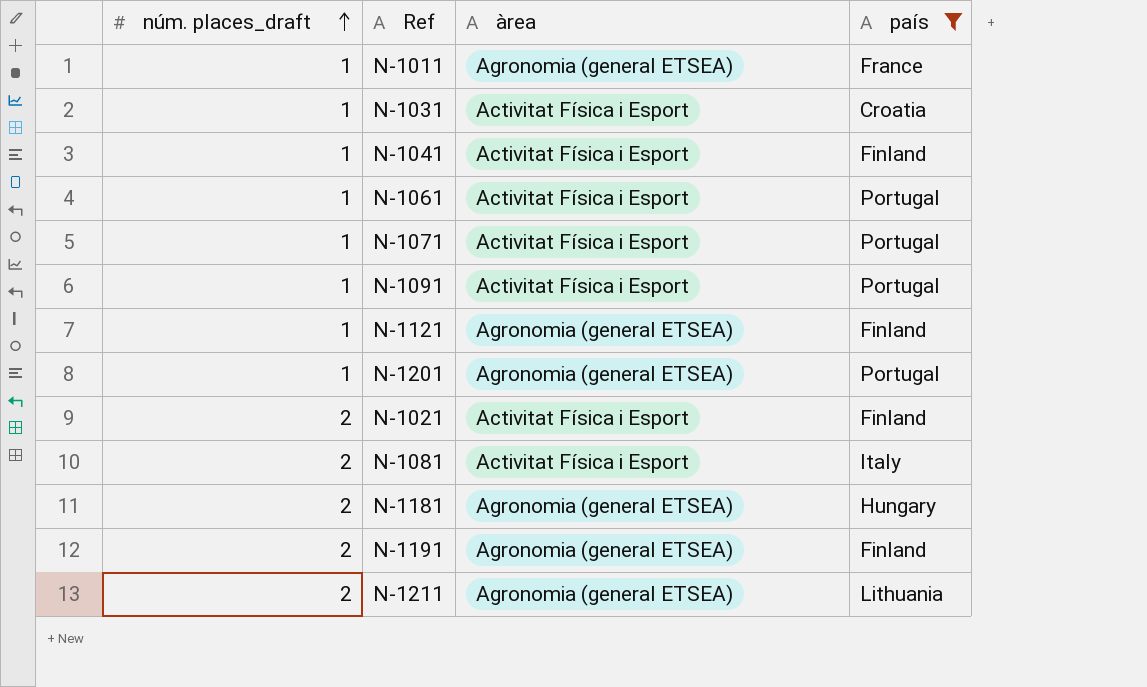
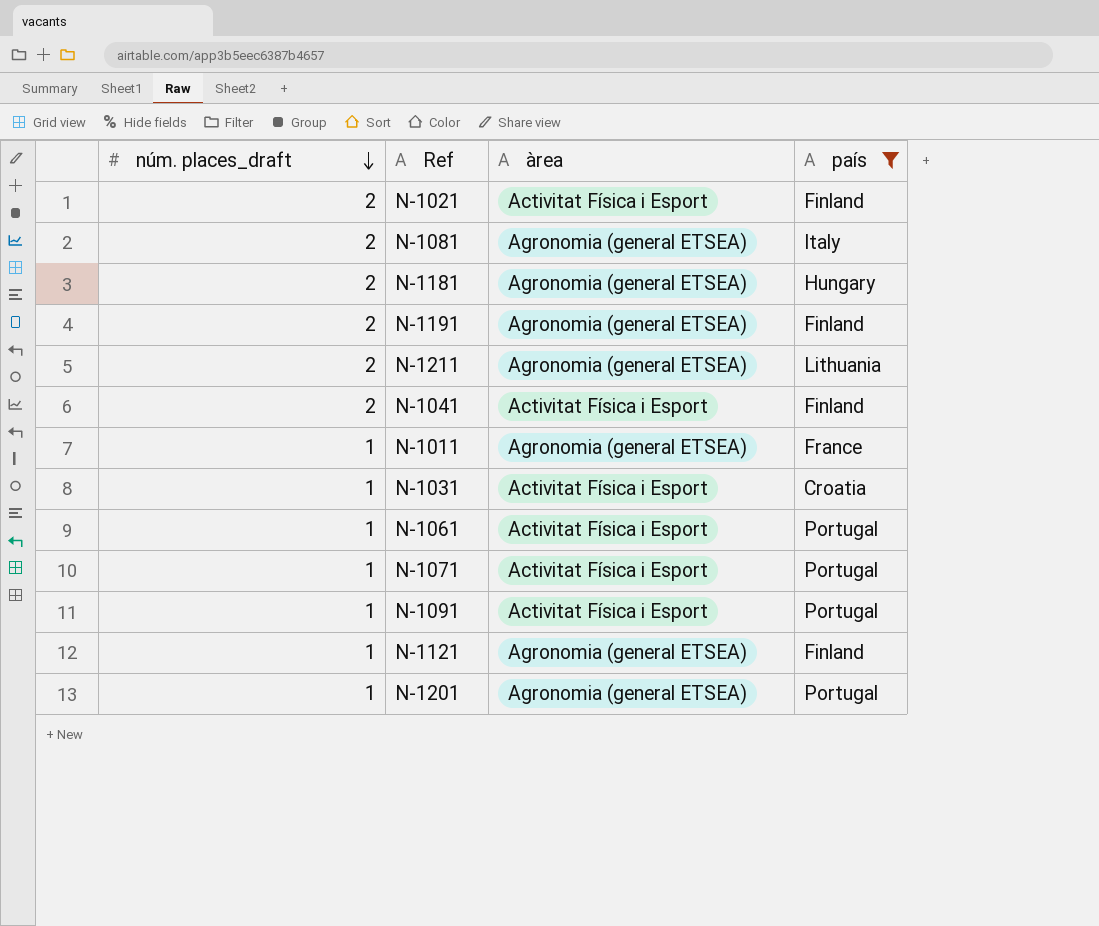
row order: núm. places_draft ascending -> núm. places_draft descending
N-1081 | àrea: Activitat Física i Esport -> Agronomia (general ETSEA)
N-1041 | núm. places_draft: 1 -> 2

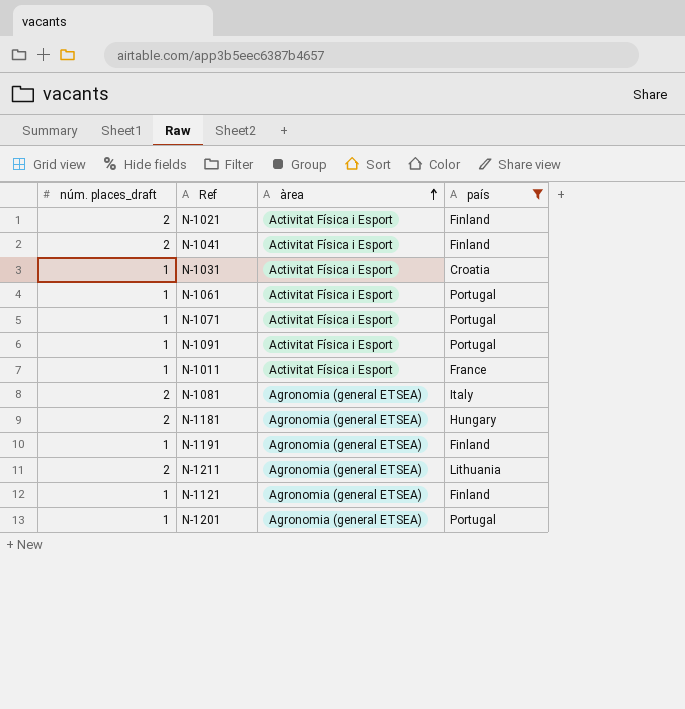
row order: núm. places_draft descending -> àrea ascending
N-1011 | àrea: Agronomia (general ETSEA) -> Activitat Física i Esport
N-1191 | núm. places_draft: 2 -> 1

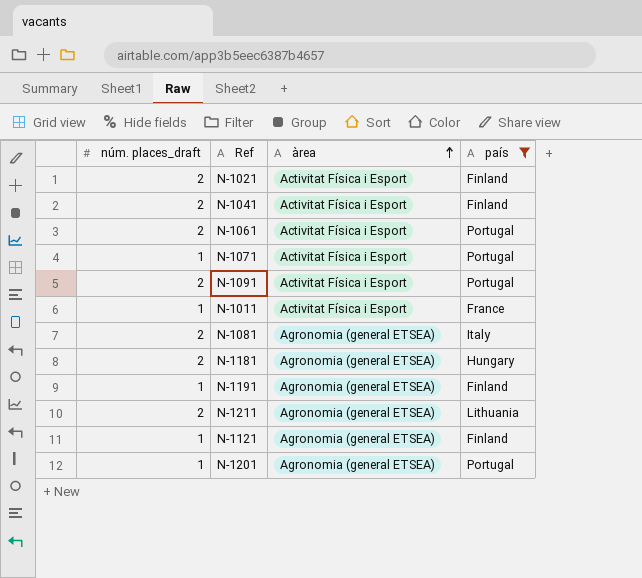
row N-1031: 1 | Activitat Física i Esport | Croatia -> none
N-1061 | núm. places_draft: 1 -> 2
N-1091 | núm. places_draft: 1 -> 2

